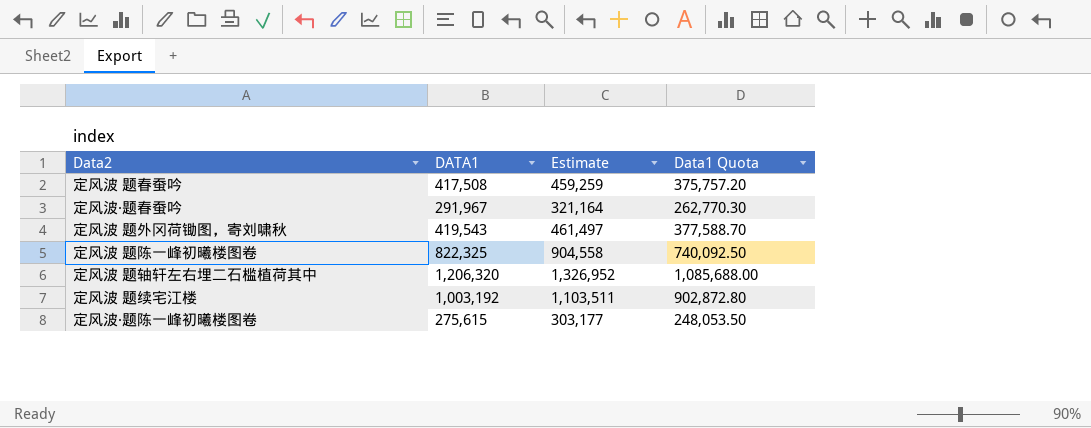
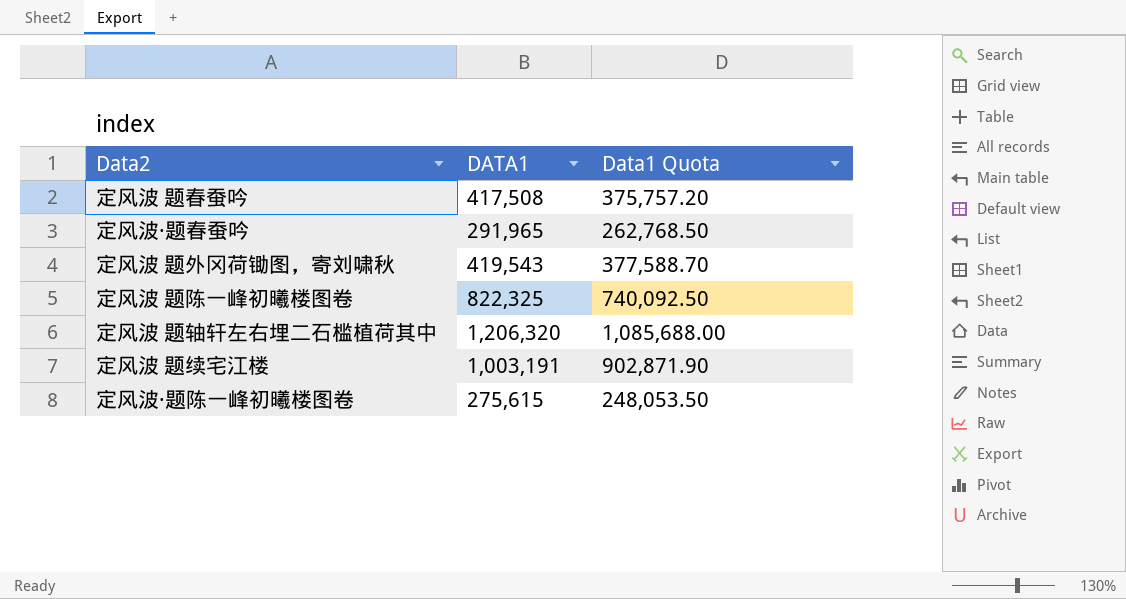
column Estimate | formula: [DATA1] * 1.1 -> none
定风波·题春蚕吟 | DATA1: 291,967 -> 291,965
定风波·题春蚕吟 | Data1 Quota: 262,770.30 -> 262,768.50
定风波 题续宅江楼 | DATA1: 1,003,192 -> 1,003,191
定风波 题续宅江楼 | Data1 Quota: 902,872.80 -> 902,871.90

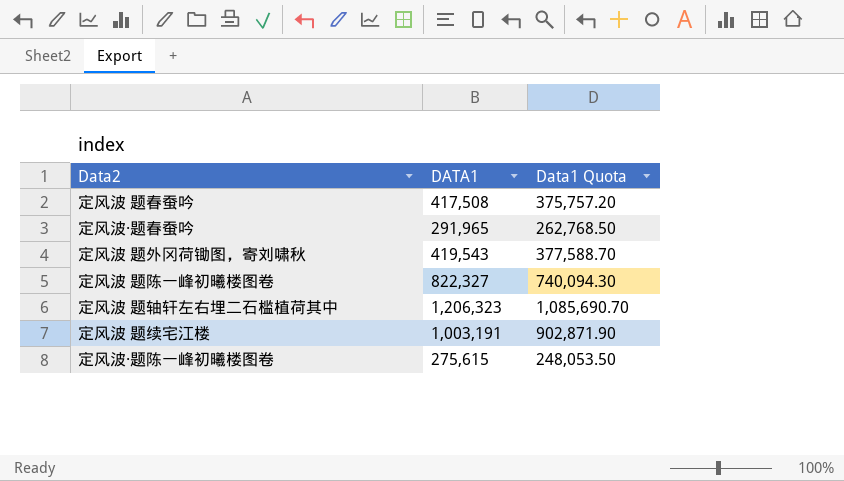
定风波 题陈一峰初曦楼图卷 | DATA1: 822,325 -> 822,327
定风波 题陈一峰初曦楼图卷 | Data1 Quota: 740,092.50 -> 740,094.30
定风波 题轴轩左右埋二石槛植荷其中 | DATA1: 1,206,320 -> 1,206,323
定风波 题轴轩左右埋二石槛植荷其中 | Data1 Quota: 1,085,688.00 -> 1,085,690.70

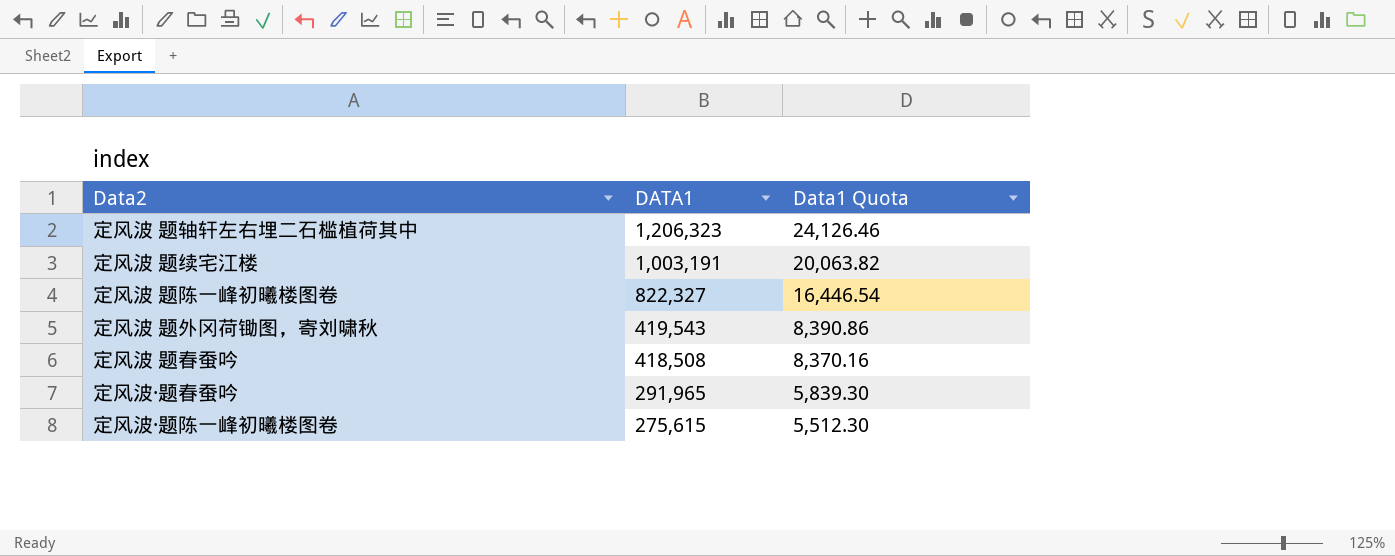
row order: none -> DATA1 descending
column Data1 Quota | formula: [DATA1] * 0.9 -> [DATA1] * 0.02
定风波 题春蚕吟 | DATA1: 417,508 -> 418,508

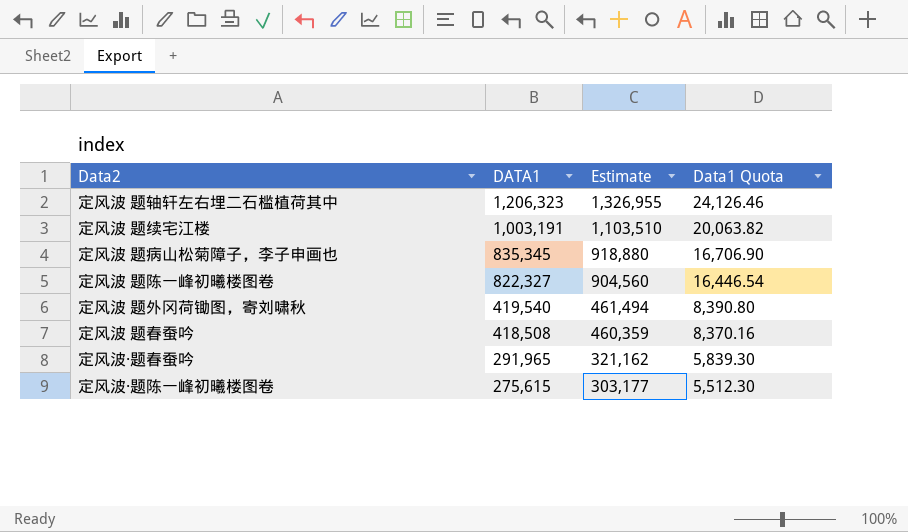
column Estimate | formula: none -> [DATA1] * 1.1
row 定风波 题病山松菊障子，李子申画也: none -> 835,345 | 918,880 | 16,706.90
定风波 题外冈荷锄图，寄刘啸秋 | DATA1: 419,543 -> 419,540
定风波 题外冈荷锄图，寄刘啸秋 | Data1 Quota: 8,390.86 -> 8,390.80

